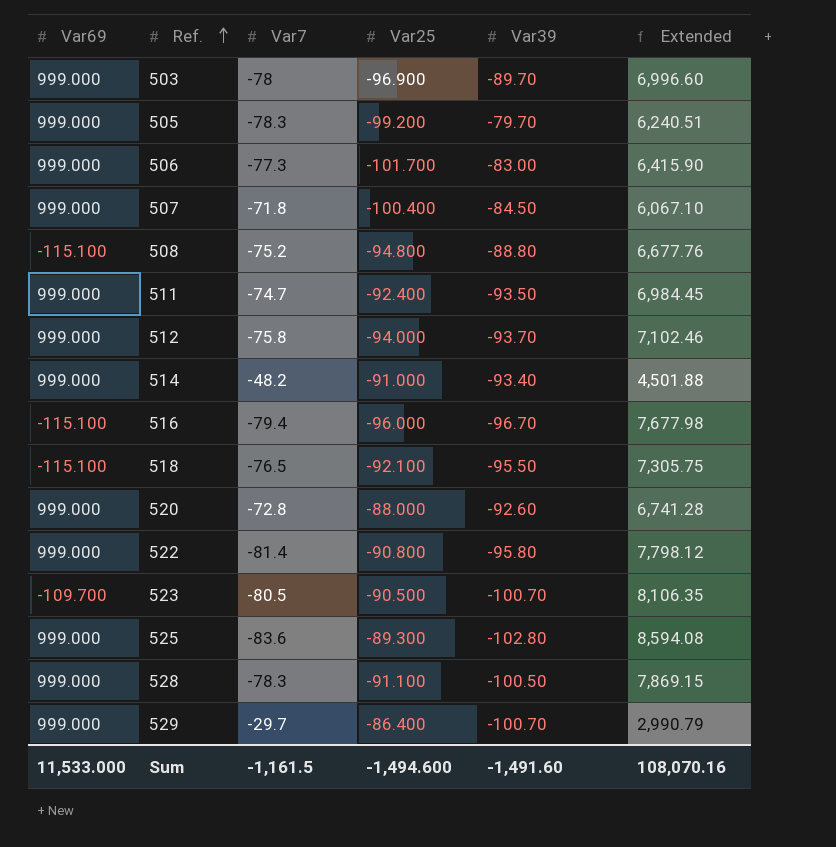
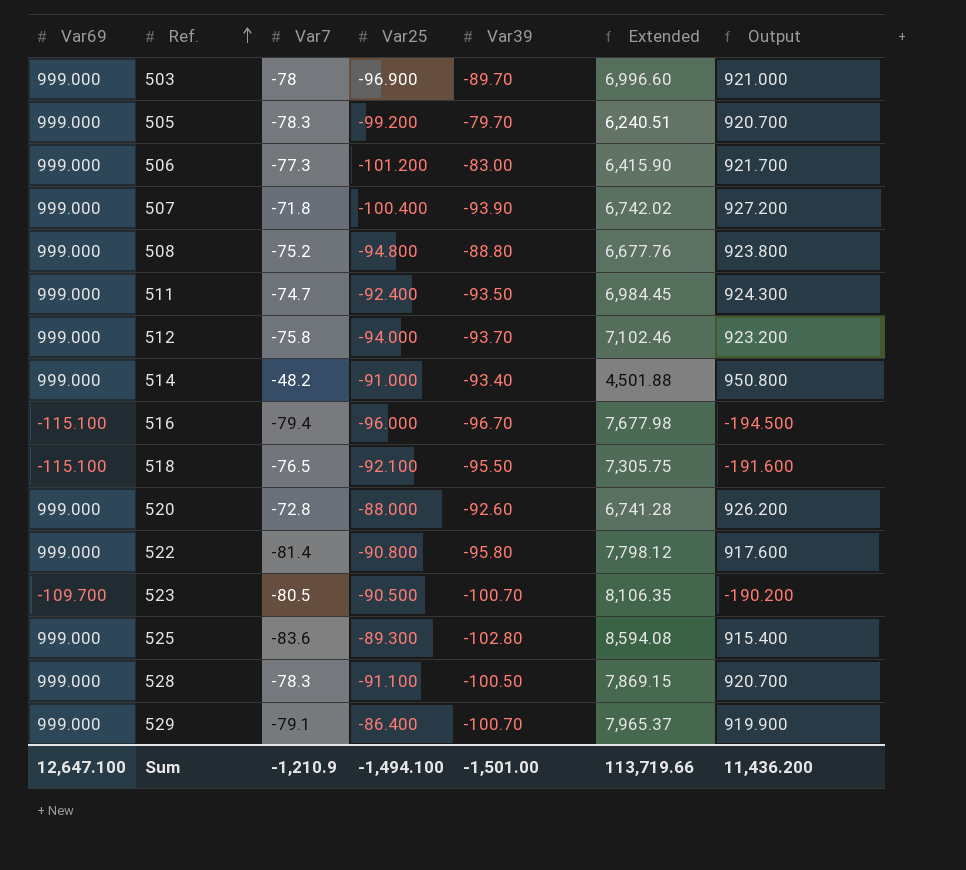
column Output | formula: none -> [Var69] + [Var7]
506 | Var25: -101.700 -> -101.200
507 | Var39: -84.50 -> -93.90
507 | Extended: 6,067.10 -> 6,742.02
508 | Var69: -115.100 -> 999.000
529 | Var7: -29.7 -> -79.1
529 | Extended: 2,990.79 -> 7,965.37
Sum | Var69: 11,533.000 -> 12,647.100
Sum | Var7: -1,161.5 -> -1,210.9
Sum | Var25: -1,494.600 -> -1,494.100
Sum | Var39: -1,491.60 -> -1,501.00
Sum | Extended: 108,070.16 -> 113,719.66

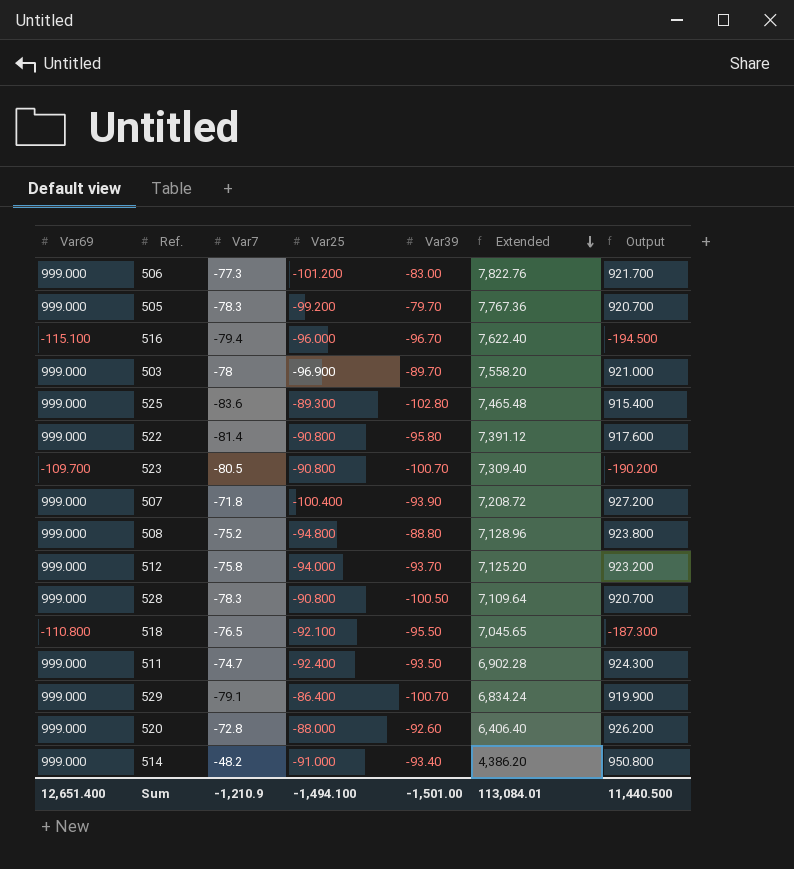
row order: Ref. ascending -> Extended descending
column Extended | formula: [Var7] * [Var39] -> [Var7] * [Var25]
523 | Var25: -90.500 -> -90.800
528 | Var25: -91.100 -> -90.800
518 | Var69: -115.100 -> -110.800
518 | Output: -191.600 -> -187.300
Sum | Var69: 12,647.100 -> 12,651.400
Sum | Extended: 113,719.66 -> 113,084.01
Sum | Output: 11,436.200 -> 11,440.500

